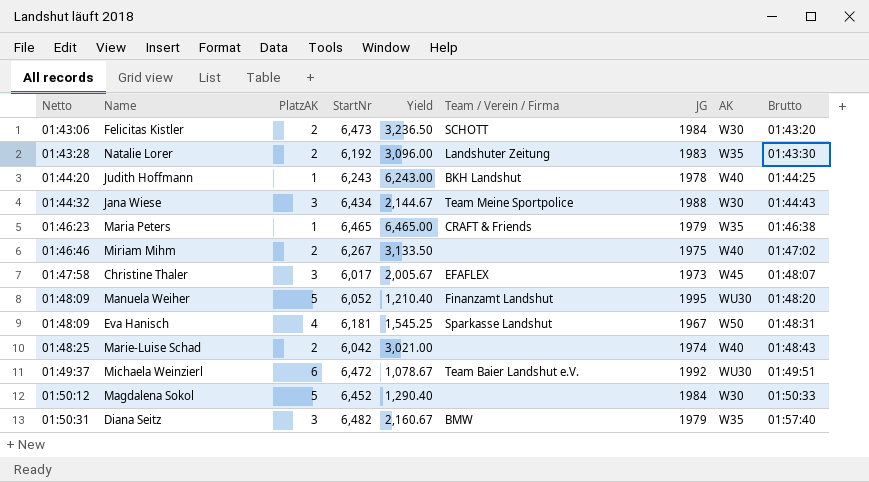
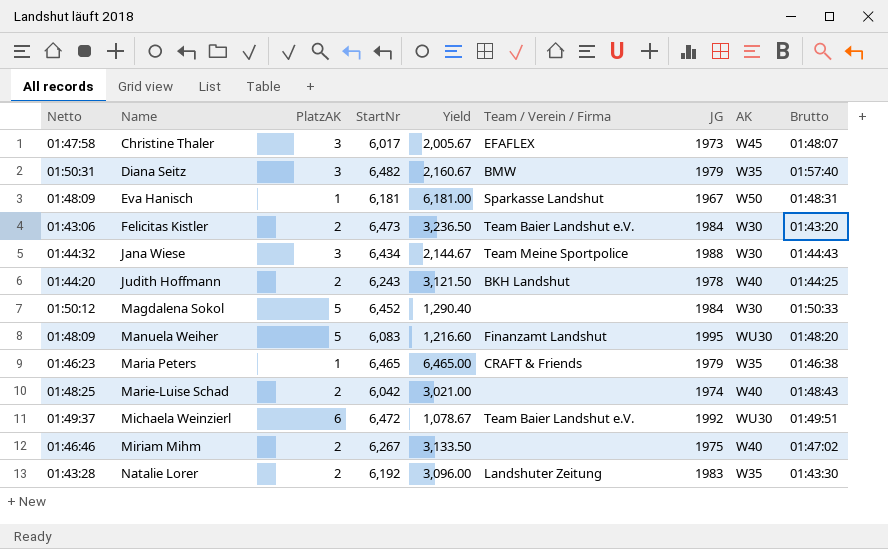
row order: Netto ascending -> Name ascending
Eva Hanisch | PlatzAK: 4 -> 1
Eva Hanisch | Yield: 1,545.25 -> 6,181.00
Felicitas Kistler | Team / Verein / Firma: SCHOTT -> Team Baier Landshut e.V.
Judith Hoffmann | PlatzAK: 1 -> 2
Judith Hoffmann | Yield: 6,243.00 -> 3,121.50
Manuela Weiher | StartNr: 6,052 -> 6,083
Manuela Weiher | Yield: 1,210.40 -> 1,216.60

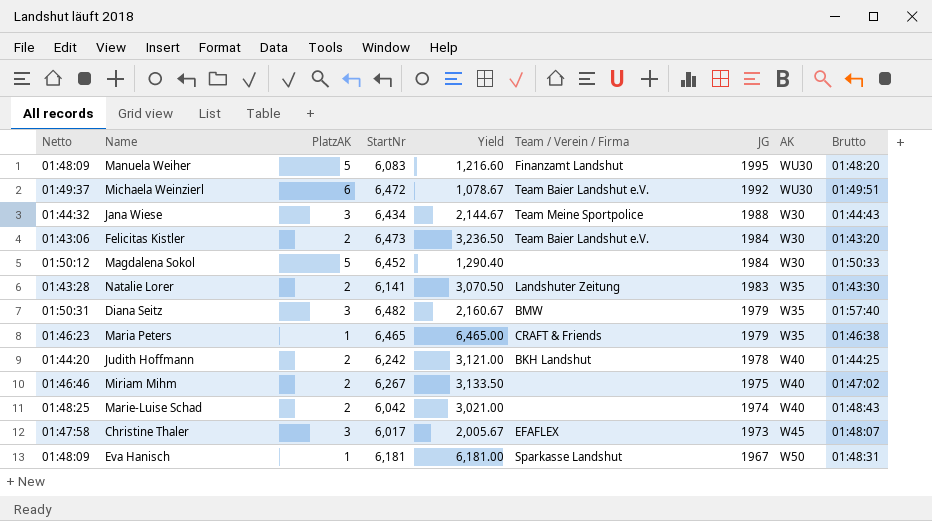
row order: Name ascending -> JG descending
Natalie Lorer | StartNr: 6,192 -> 6,141
Natalie Lorer | Yield: 3,096.00 -> 3,070.50
Judith Hoffmann | StartNr: 6,243 -> 6,242
Judith Hoffmann | Yield: 3,121.50 -> 3,121.00

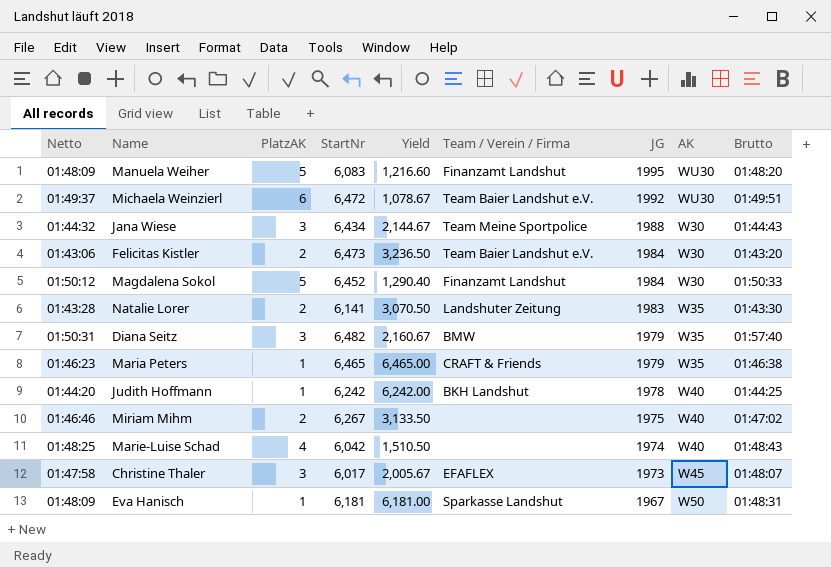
Magdalena Sokol | Team / Verein / Firma: none -> Finanzamt Landshut
Judith Hoffmann | PlatzAK: 2 -> 1
Judith Hoffmann | Yield: 3,121.00 -> 6,242.00
Marie-Luise Schad | PlatzAK: 2 -> 4
Marie-Luise Schad | Yield: 3,021.00 -> 1,510.50

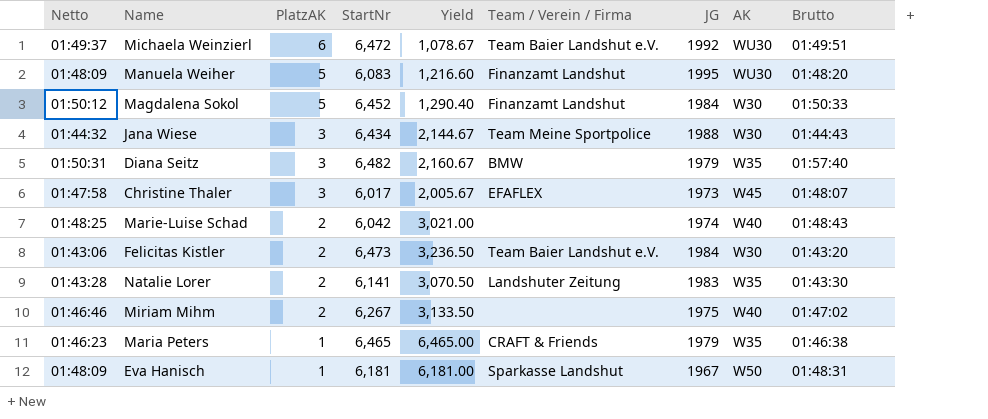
row order: JG descending -> PlatzAK descending
row Judith Hoffmann: 01:44:20 | 1 | 6,242 | 6,242.00 | BKH Landshut | 1978 | W40 | 01:44:25 -> none
Marie-Luise Schad | PlatzAK: 4 -> 2
Marie-Luise Schad | Yield: 1,510.50 -> 3,021.00

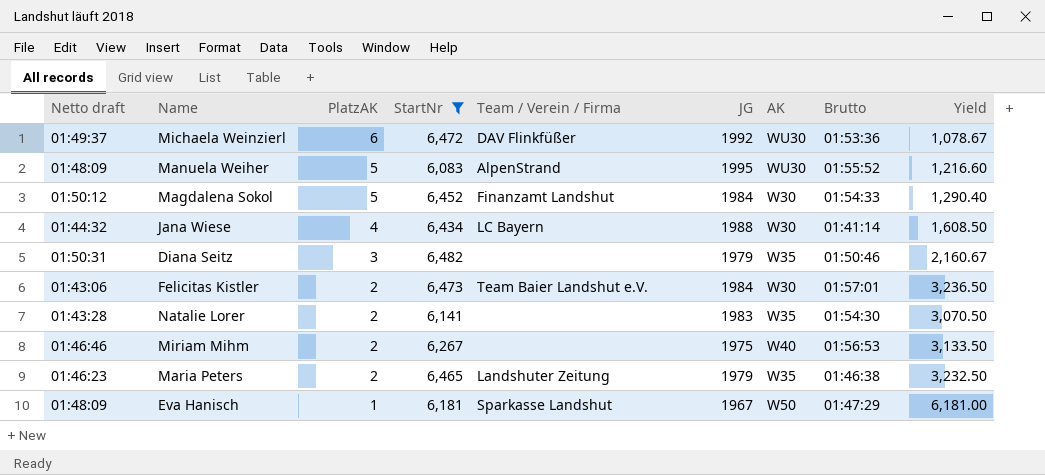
filter: none -> StartNr >= 6,083
column name: Netto -> Netto draft
column Yield | position: 5 -> 9
Michaela Weinzierl | Team / Verein / Firma: Team Baier Landshut e.V. -> DAV Flinkfüßer
Michaela Weinzierl | Brutto: 01:49:51 -> 01:53:36
Manuela Weiher | Team / Verein / Firma: Finanzamt Landshut -> AlpenStrand
Manuela Weiher | Brutto: 01:48:20 -> 01:55:52
Magdalena Sokol | Brutto: 01:50:33 -> 01:54:33
Jana Wiese | PlatzAK: 3 -> 4
Jana Wiese | Team / Verein / Firma: Team Meine Sportpolice -> LC Bayern
Jana Wiese | Brutto: 01:44:43 -> 01:41:14
Jana Wiese | Yield: 2,144.67 -> 1,608.50
Diana Seitz | Team / Verein / Firma: BMW -> none
Diana Seitz | Brutto: 01:57:40 -> 01:50:46
Felicitas Kistler | Brutto: 01:43:20 -> 01:57:01
Natalie Lorer | Team / Verein / Firma: Landshuter Zeitung -> none
Natalie Lorer | Brutto: 01:43:30 -> 01:54:30
Miriam Mihm | Brutto: 01:47:02 -> 01:56:53
Maria Peters | PlatzAK: 1 -> 2
Maria Peters | Team / Verein / Firma: CRAFT & Friends -> Landshuter Zeitung
Maria Peters | Yield: 6,465.00 -> 3,232.50
Eva Hanisch | Brutto: 01:48:31 -> 01:47:29

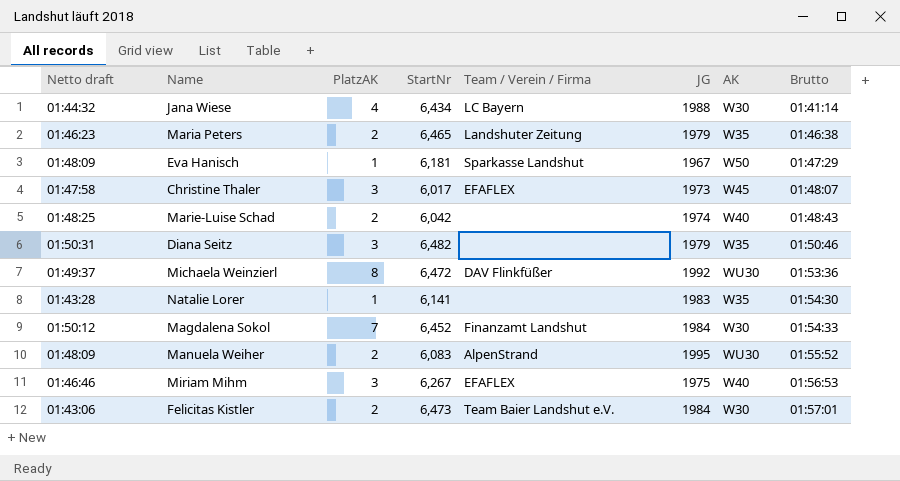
filter: StartNr >= 6,083 -> none
row order: PlatzAK descending -> Brutto ascending
column Yield | formula: [StartNr] / [PlatzAK] -> none
Michaela Weinzierl | PlatzAK: 6 -> 8
Natalie Lorer | PlatzAK: 2 -> 1
Magdalena Sokol | PlatzAK: 5 -> 7
Manuela Weiher | PlatzAK: 5 -> 2
Miriam Mihm | PlatzAK: 2 -> 3
Miriam Mihm | Team / Verein / Firma: none -> EFAFLEX

